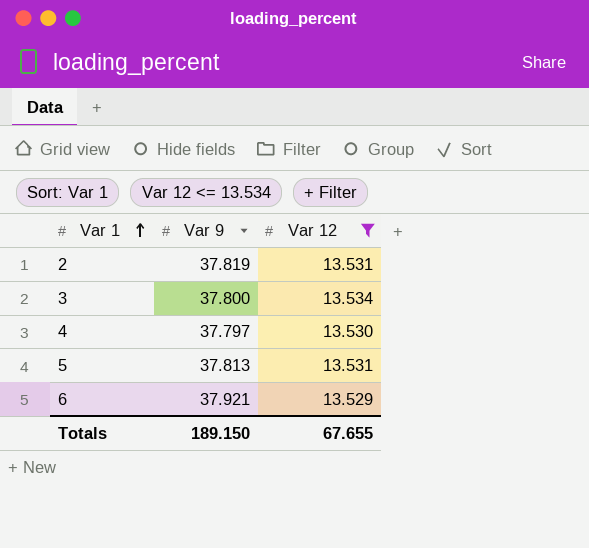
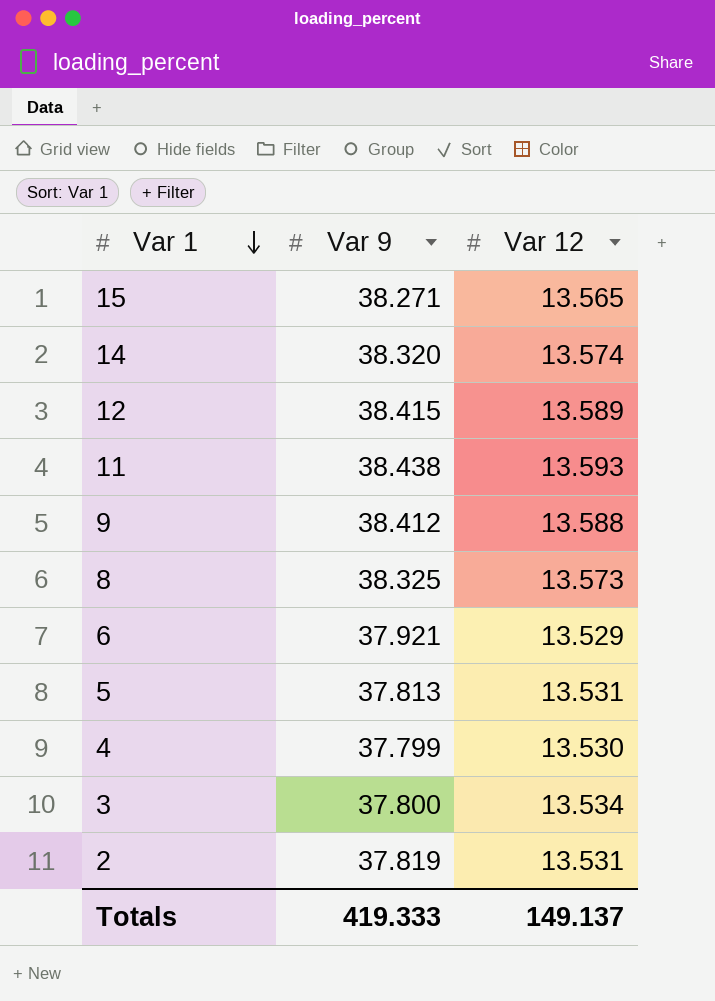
filter: Var 12 <= 13.534 -> none
row order: Var 1 ascending -> Var 1 descending
4 | Var 9: 37.797 -> 37.799
Totals | Var 9: 189.150 -> 419.333
Totals | Var 12: 67.655 -> 149.137

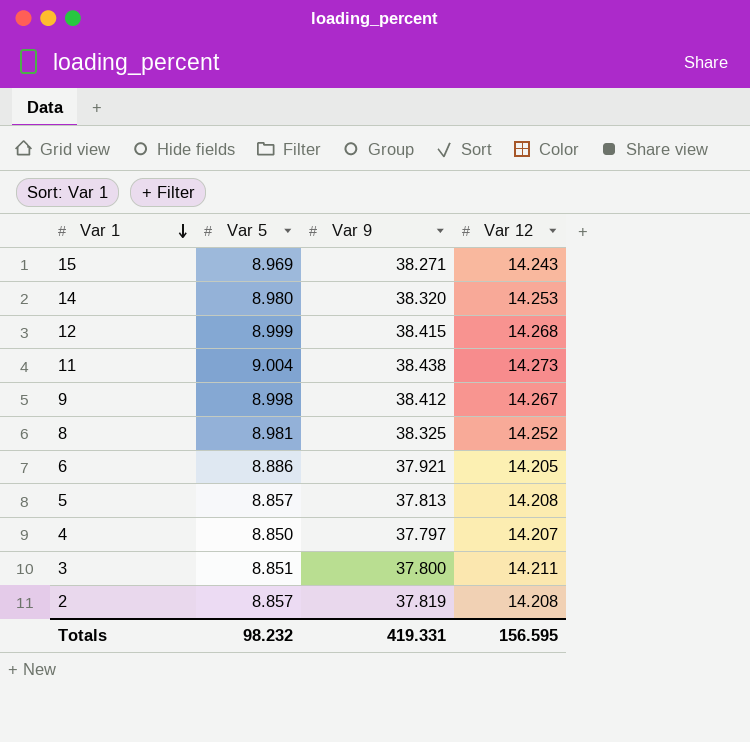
column Var 5 | position: none -> 2
15 | Var 12: 13.565 -> 14.243
14 | Var 12: 13.574 -> 14.253
12 | Var 12: 13.589 -> 14.268
11 | Var 12: 13.593 -> 14.273
9 | Var 12: 13.588 -> 14.267
8 | Var 12: 13.573 -> 14.252
6 | Var 12: 13.529 -> 14.205
5 | Var 12: 13.531 -> 14.208
4 | Var 9: 37.799 -> 37.797
4 | Var 12: 13.530 -> 14.207
3 | Var 12: 13.534 -> 14.211
2 | Var 12: 13.531 -> 14.208
Totals | Var 9: 419.333 -> 419.331
Totals | Var 12: 149.137 -> 156.595

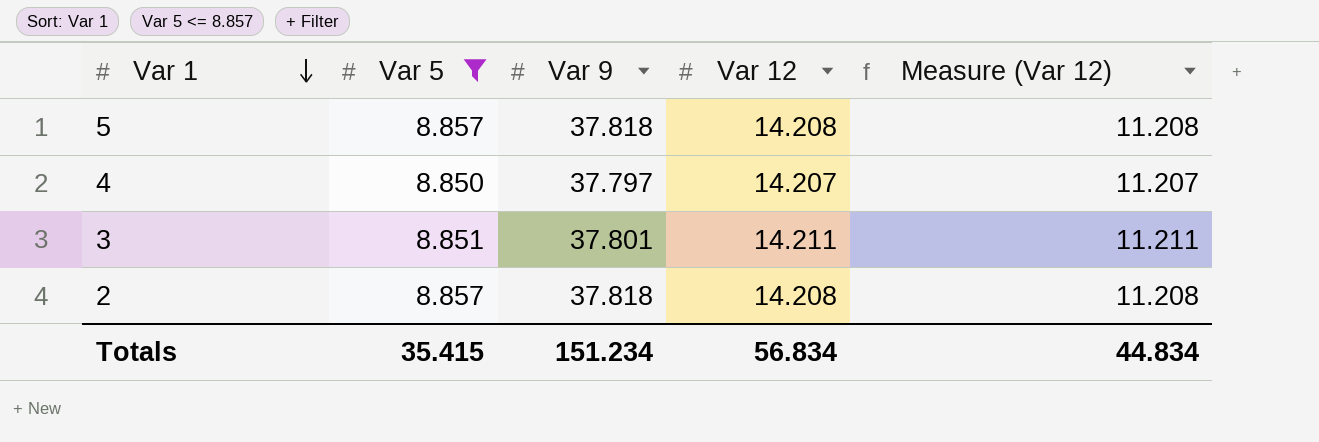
filter: none -> Var 5 <= 8.857
column Measure (Var 12) | formula: none -> [Var 12] - 3
5 | Var 9: 37.813 -> 37.818
3 | Var 9: 37.800 -> 37.801
2 | Var 9: 37.819 -> 37.818
Totals | Var 5: 98.232 -> 35.415
Totals | Var 9: 419.331 -> 151.234
Totals | Var 12: 156.595 -> 56.834

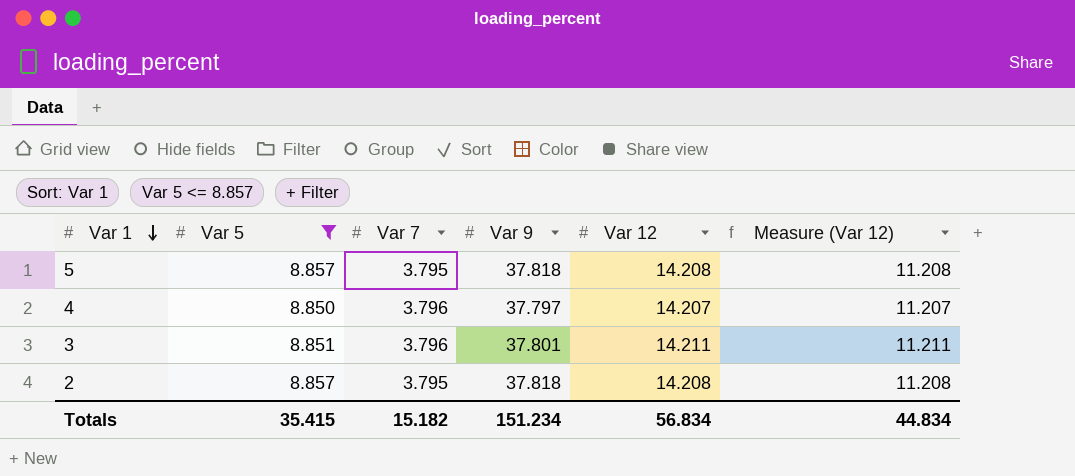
column Var 7 | position: none -> 3

